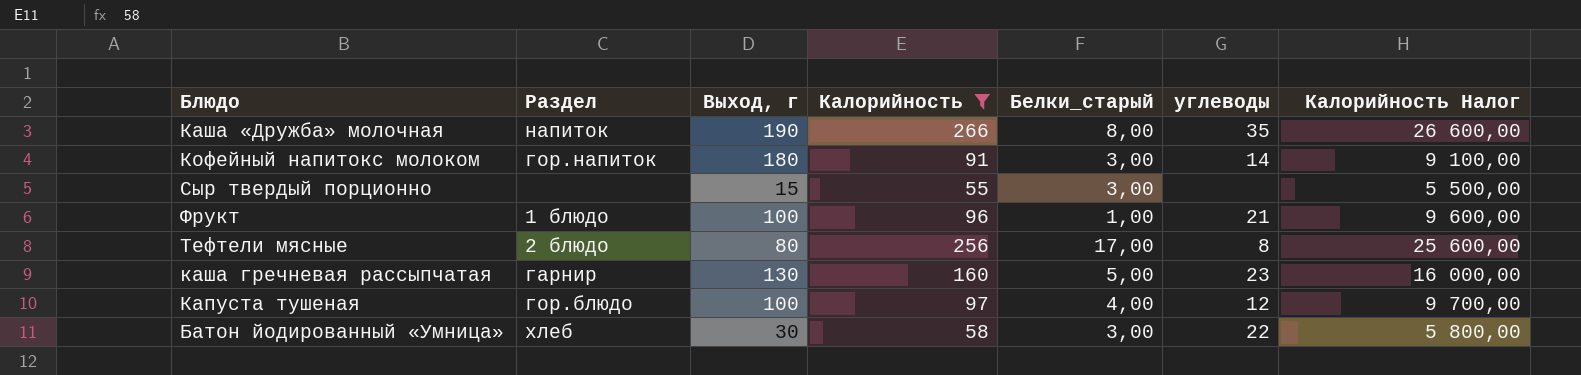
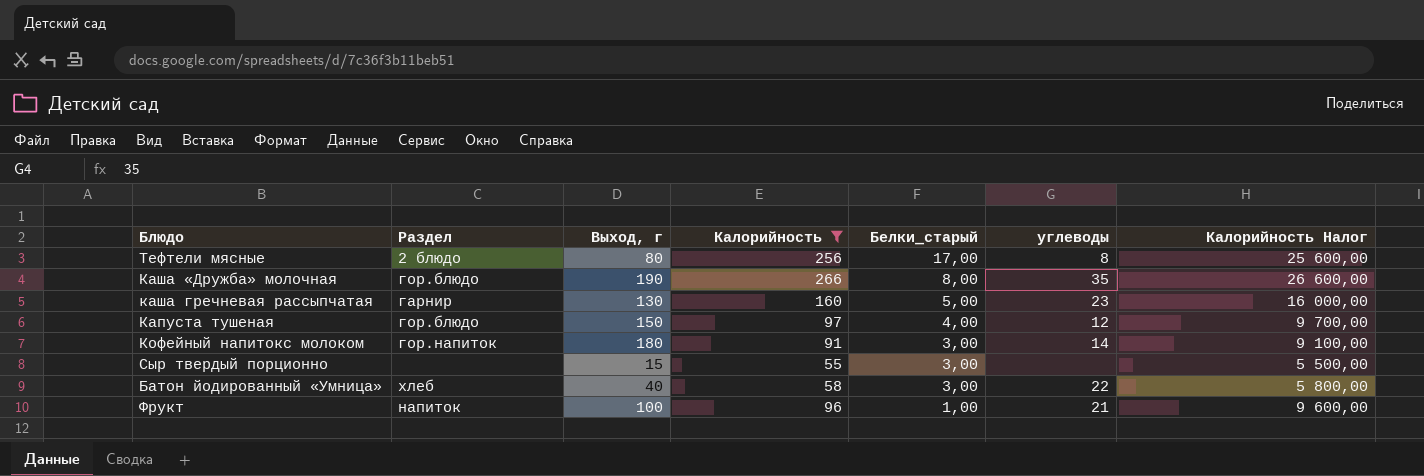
row order: none -> Белки_старый descending
Каша «Дружба» молочная | Раздел: напиток -> гор.блюдо
Капуста тушеная | Выход, г: 100 -> 150
Батон йодированный «Умница» | Выход, г: 30 -> 40
Фрукт | Раздел: 1 блюдо -> напиток

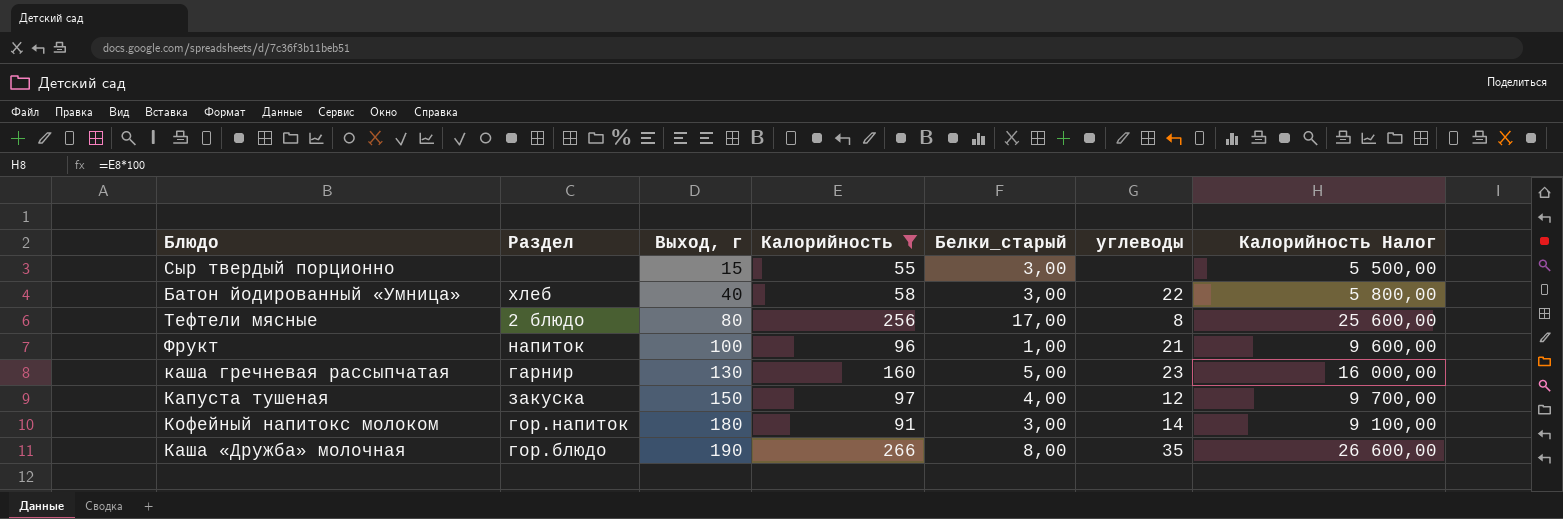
row order: Белки_старый descending -> Выход, г ascending
Капуста тушеная | Раздел: гор.блюдо -> закуска

